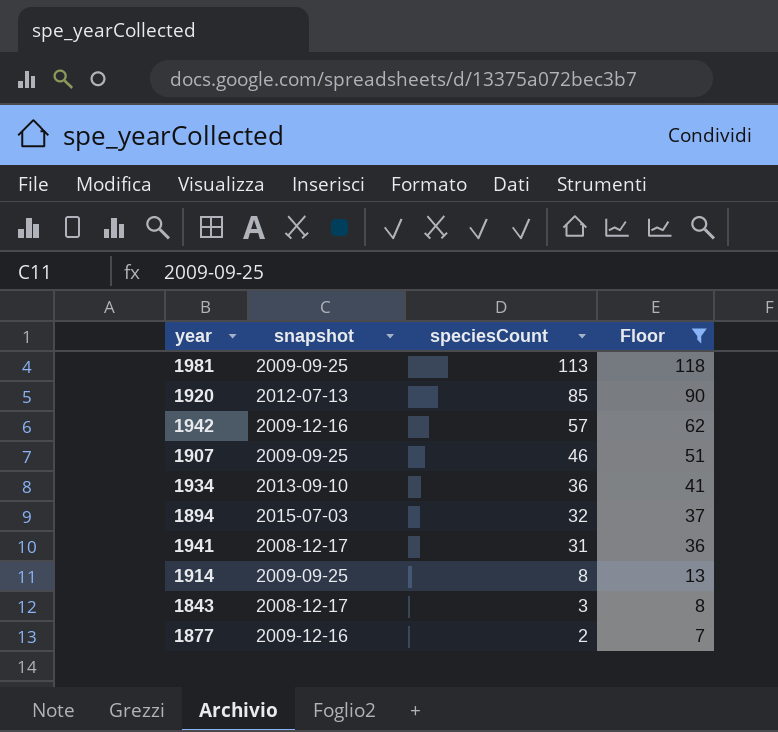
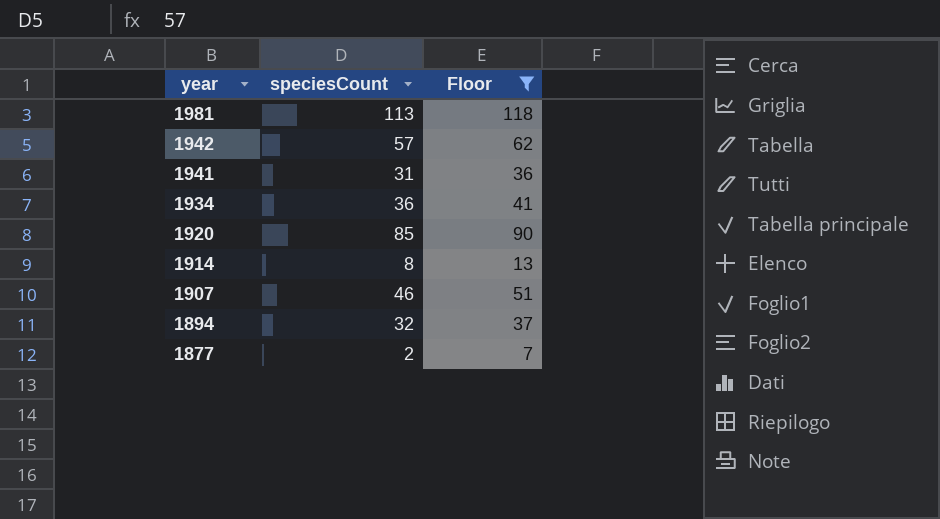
row order: speciesCount descending -> year descending
column snapshot | position: 2 -> none
row 1843: 2008-12-17 | 3 | 8 -> none

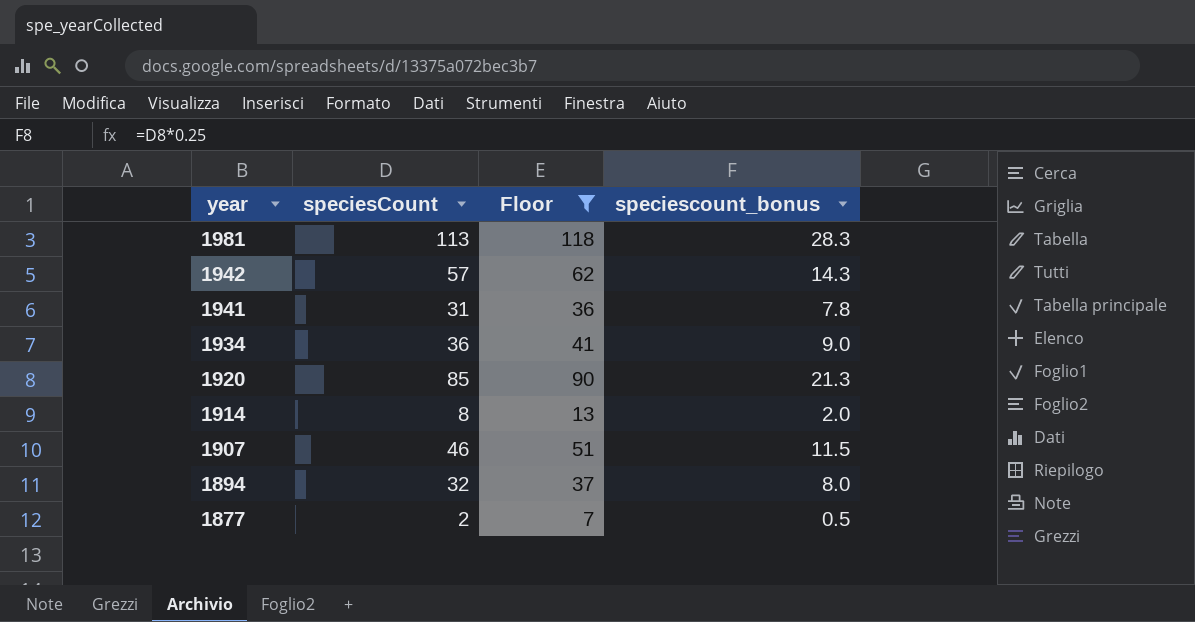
column speciescount_bonus | formula: none -> [speciesCount] * 0.25

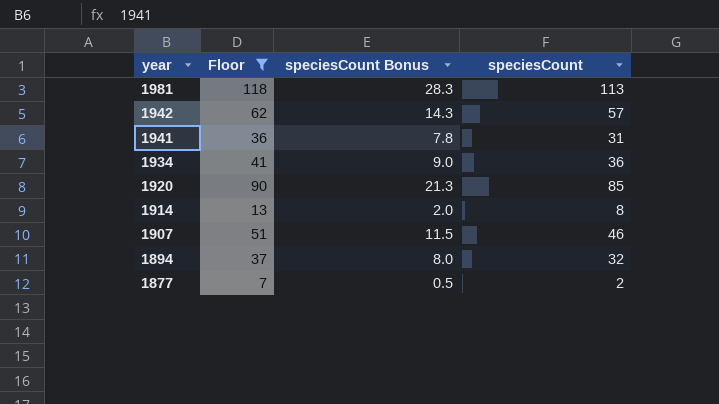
column name: speciescount_bonus -> speciesCount Bonus
column speciesCount | position: 2 -> 4

